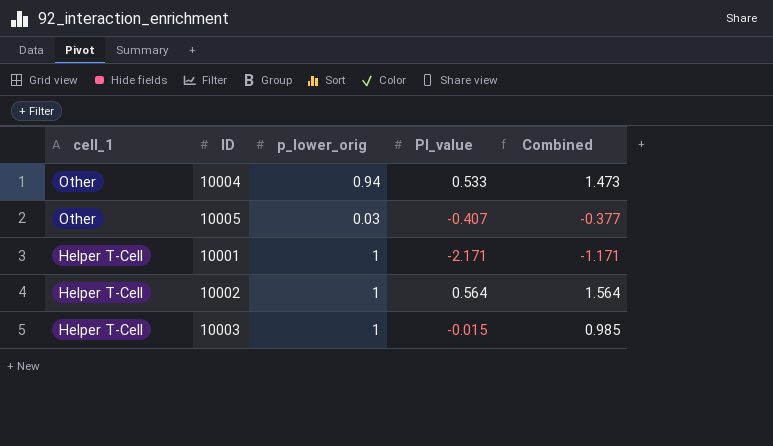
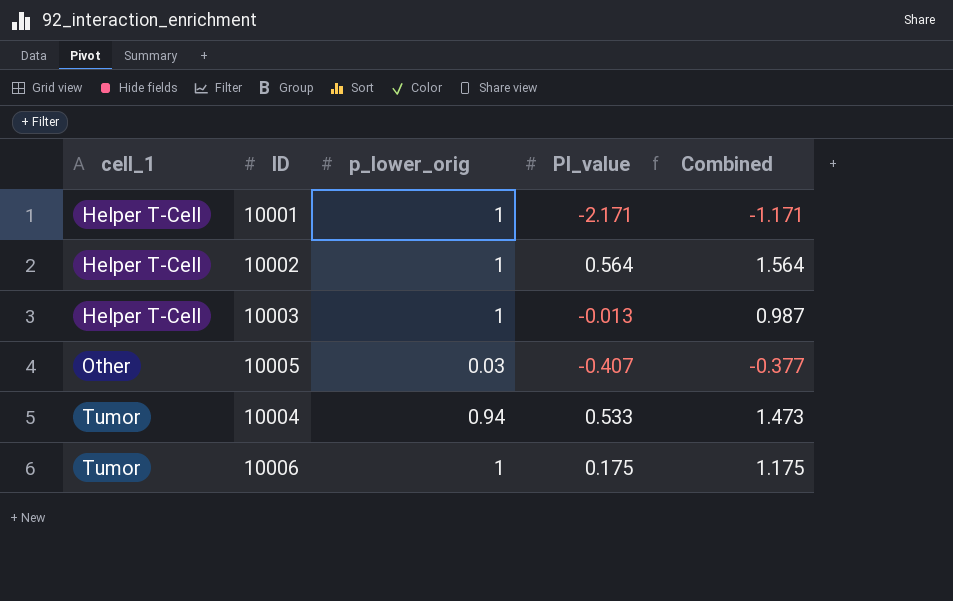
row order: cell_1 descending -> cell_1 ascending
10003 | PI_value: -0.015 -> -0.013
10003 | Combined: 0.985 -> 0.987
10004 | cell_1: Other -> Tumor
row 10006: none -> Tumor | 1 | 0.175 | 1.175

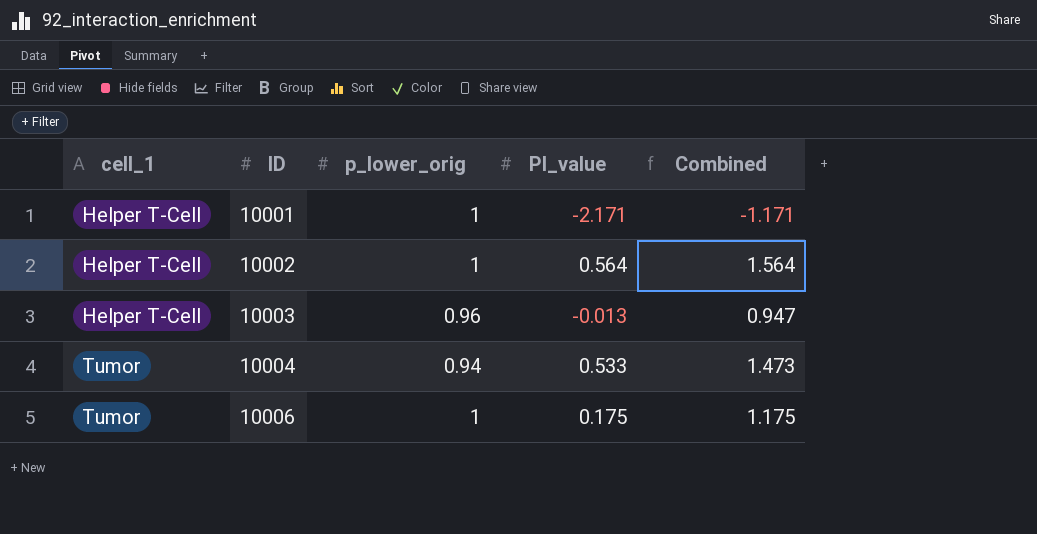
row 10005: Other | 0.03 | -0.407 | -0.377 -> none
10003 | p_lower_orig: 1 -> 0.96
10003 | Combined: 0.987 -> 0.947

